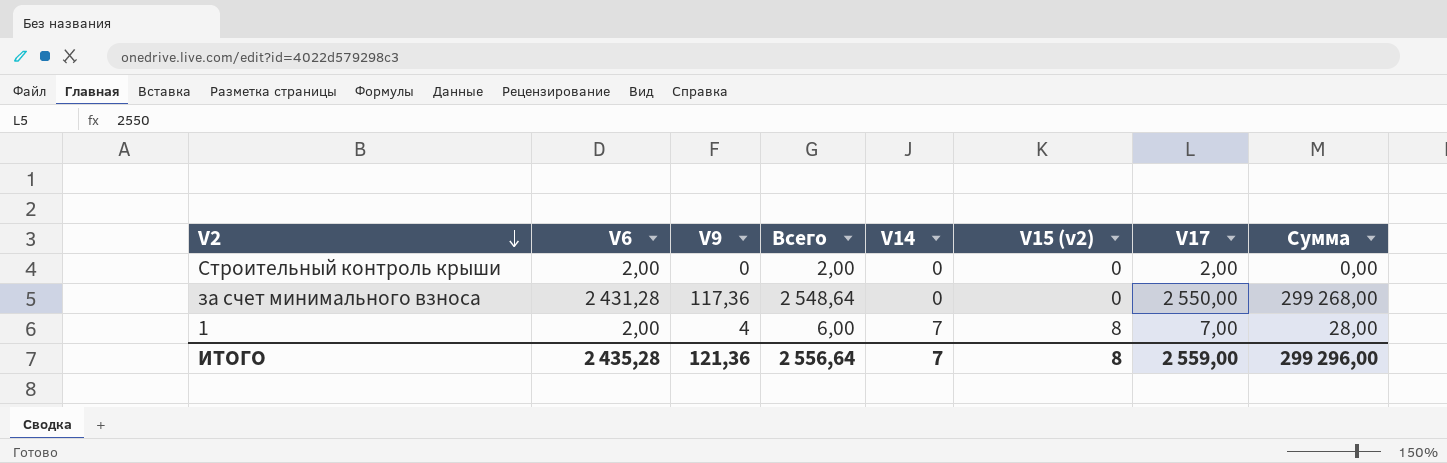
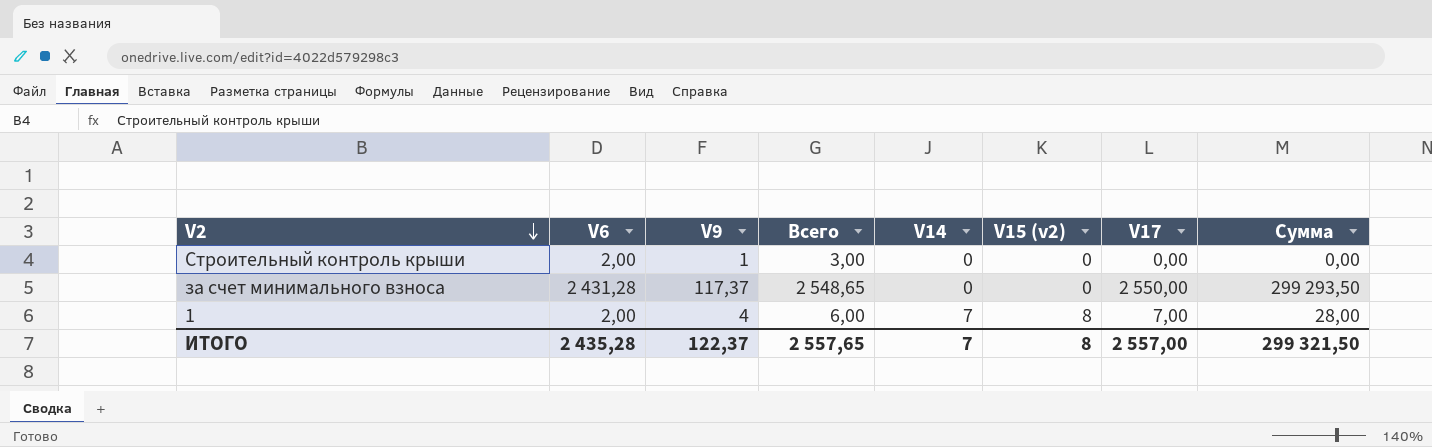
Строительный контроль крыши | V9: 0 -> 1
Строительный контроль крыши | Всего: 2,00 -> 3,00
Строительный контроль крыши | V17: 2,00 -> 0,00
за счет минимального взноса | V9: 117,36 -> 117,37
за счет минимального взноса | Всего: 2 548,64 -> 2 548,65
за счет минимального взноса | Сумма: 299 268,00 -> 299 293,50
ИТОГО | V9: 121,36 -> 122,37
ИТОГО | Всего: 2 556,64 -> 2 557,65
ИТОГО | V17: 2 559,00 -> 2 557,00
ИТОГО | Сумма: 299 296,00 -> 299 321,50

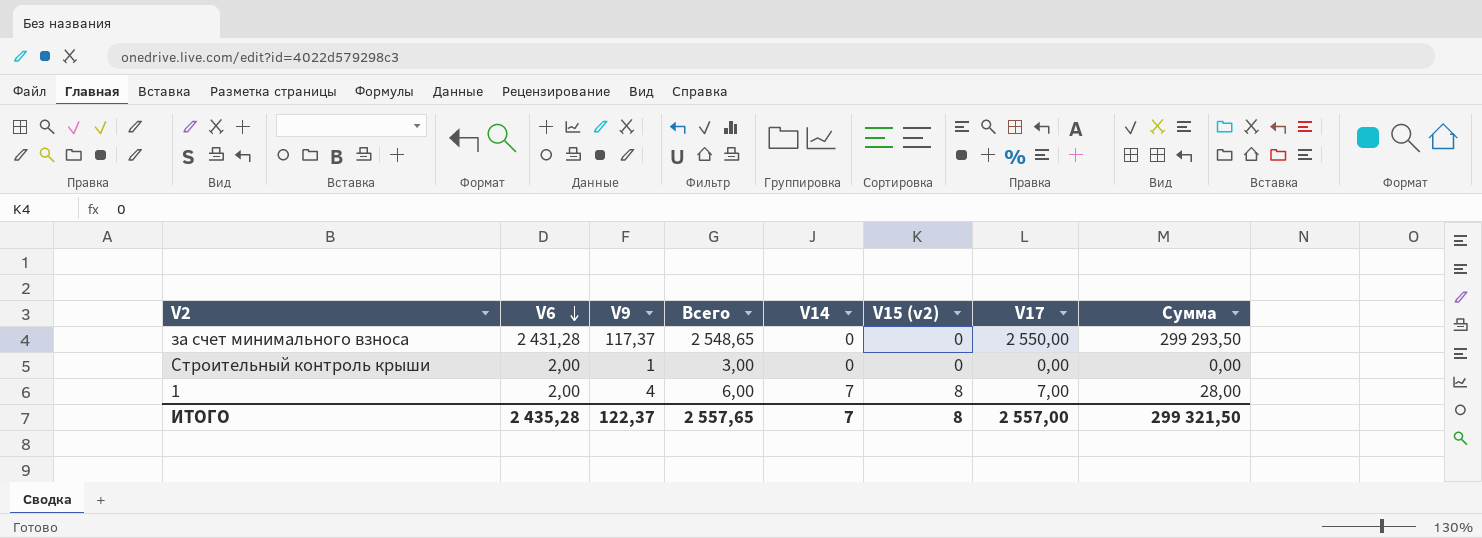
row order: V2 descending -> V6 descending

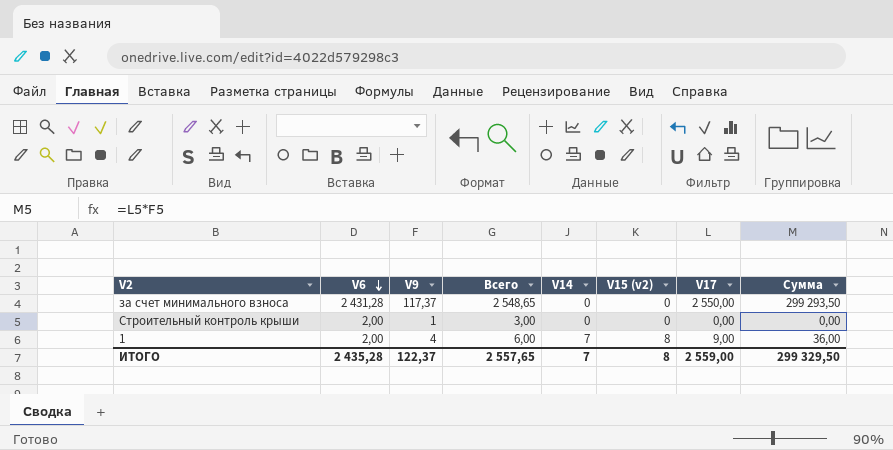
1 | V17: 7,00 -> 9,00
1 | Сумма: 28,00 -> 36,00
ИТОГО | V17: 2 557,00 -> 2 559,00
ИТОГО | Сумма: 299 321,50 -> 299 329,50

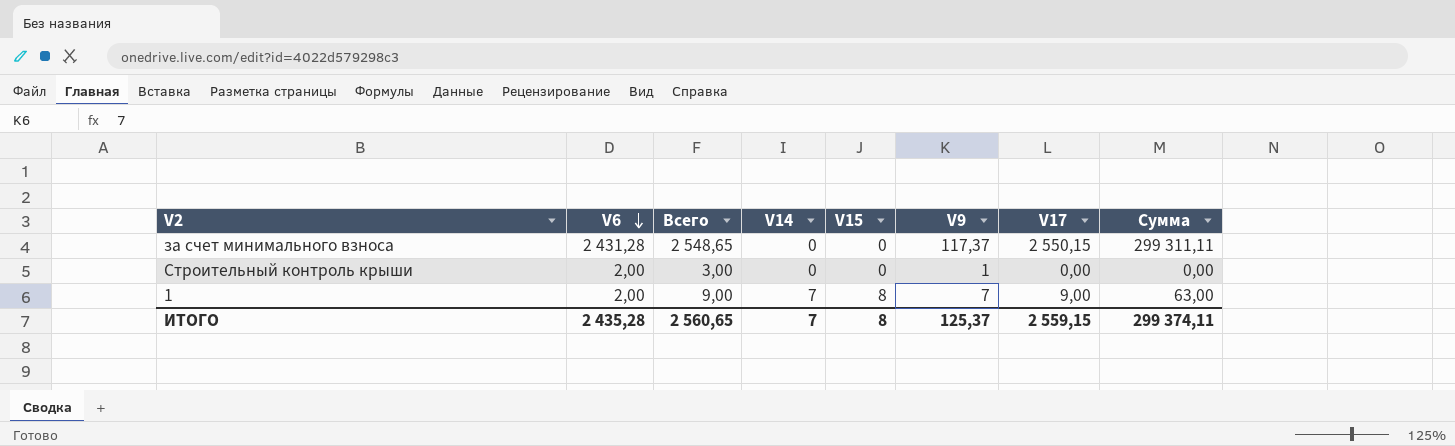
column name: V15 (v2) -> V15
column V9 | position: 3 -> 6
за счет минимального взноса | V17: 2 550,00 -> 2 550,15
за счет минимального взноса | Сумма: 299 293,50 -> 299 311,11
1 | Всего: 6,00 -> 9,00
1 | V9: 4 -> 7
1 | Сумма: 36,00 -> 63,00
ИТОГО | Всего: 2 557,65 -> 2 560,65
ИТОГО | V9: 122,37 -> 125,37
ИТОГО | V17: 2 559,00 -> 2 559,15
ИТОГО | Сумма: 299 329,50 -> 299 374,11

